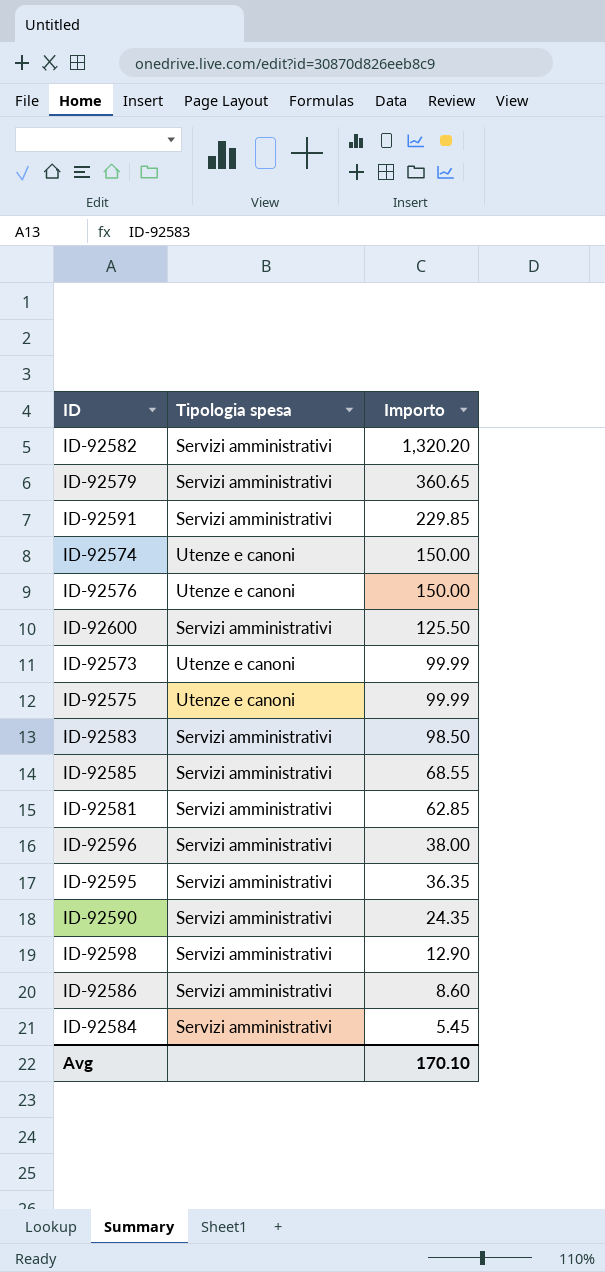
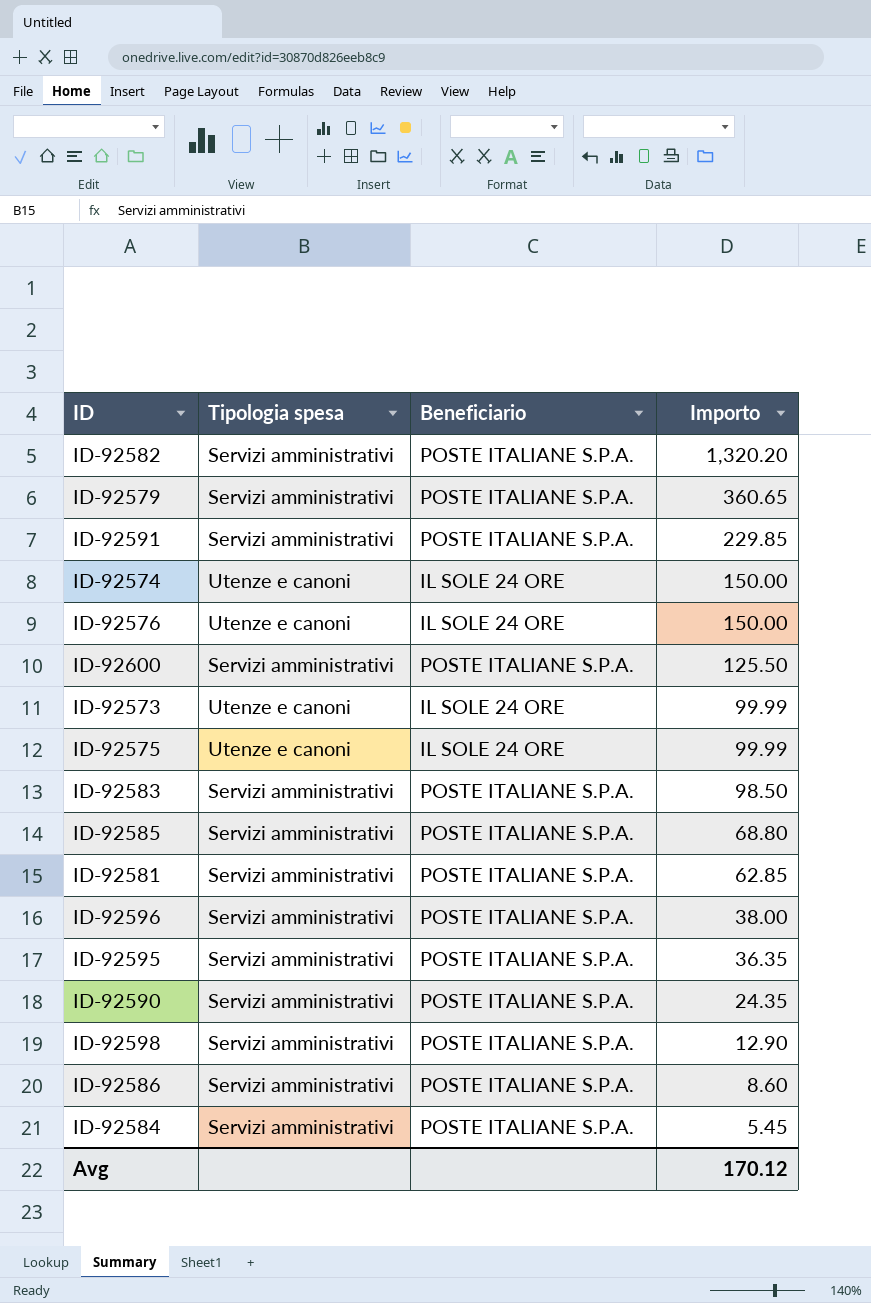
column Beneficiario | position: none -> 3
ID-92585 | Importo: 68.55 -> 68.80
Avg | Importo: 170.10 -> 170.12

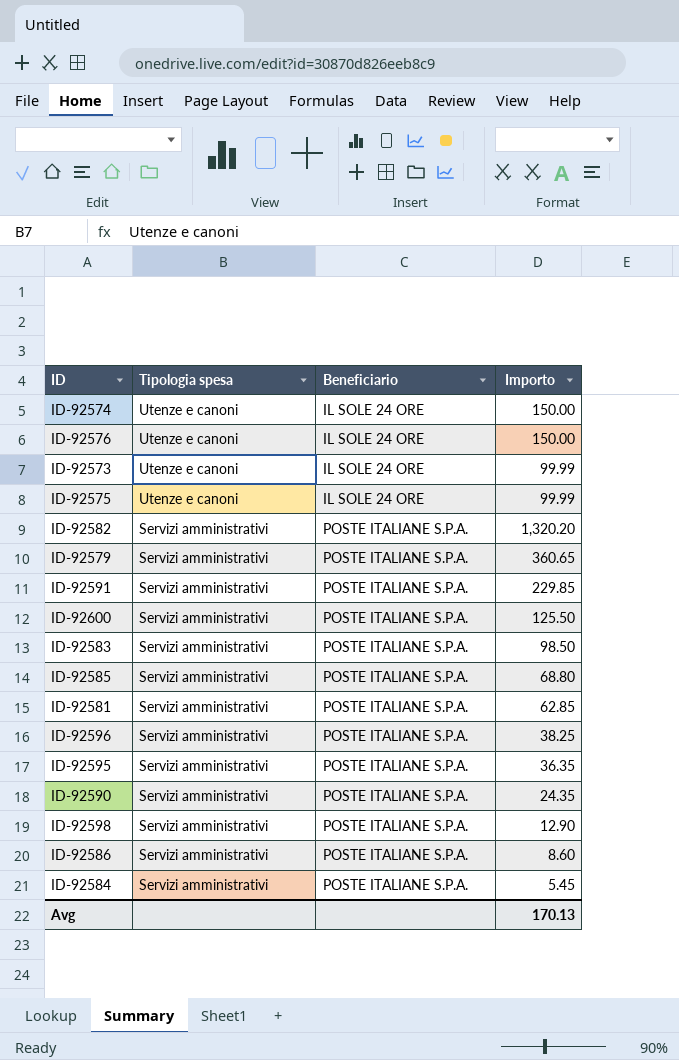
row order: Importo descending -> Tipologia spesa descending
ID-92596 | Importo: 38.00 -> 38.25
Avg | Importo: 170.12 -> 170.13

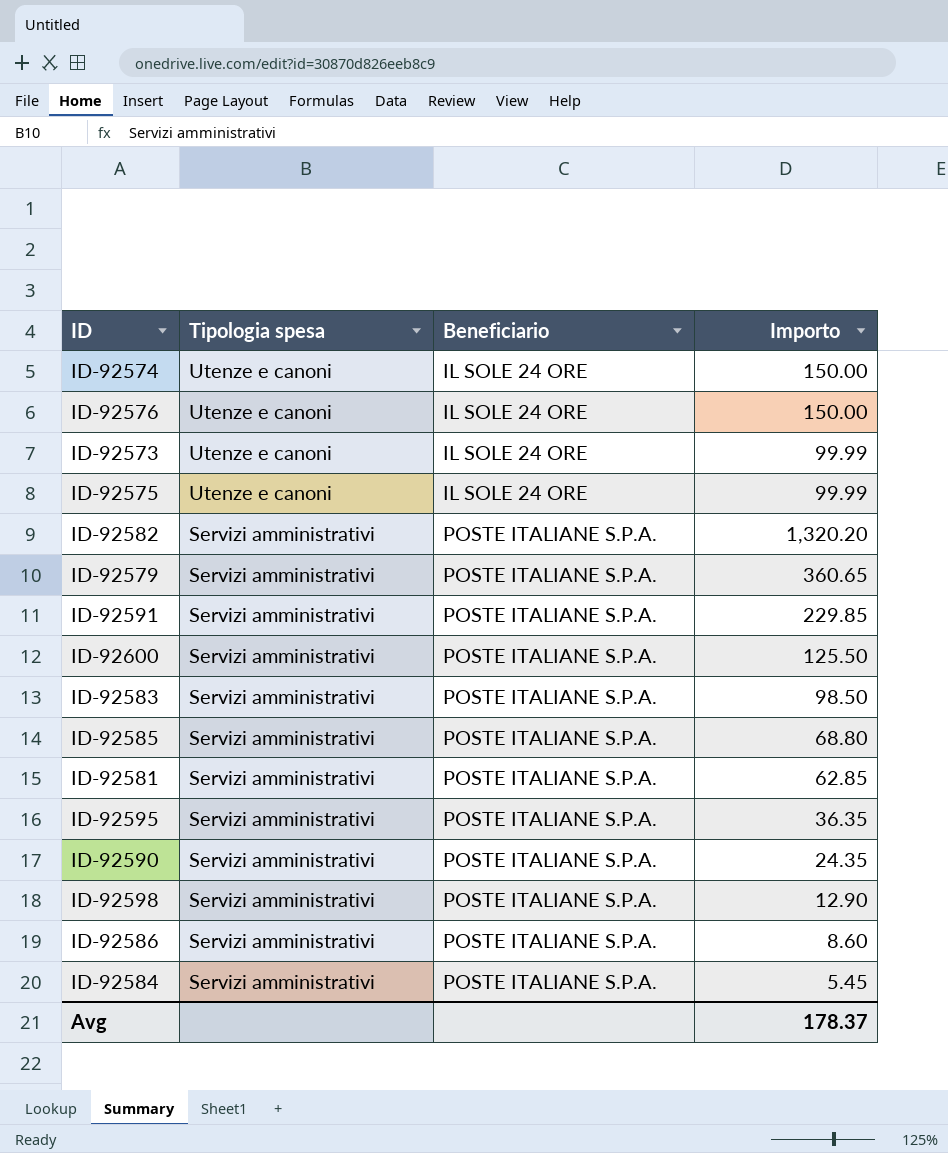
row ID-92596: Servizi amministrativi | POSTE ITALIANE S.P.A. | 38.25 -> none
Avg | Importo: 170.13 -> 178.37

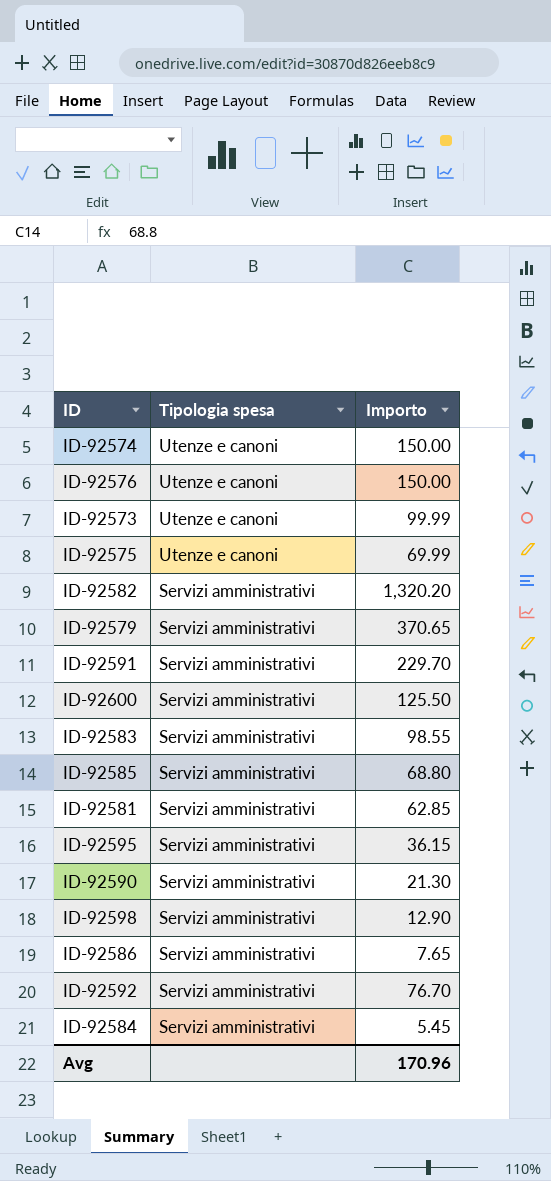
column Beneficiario | position: 3 -> none
ID-92575 | Importo: 99.99 -> 69.99
ID-92579 | Importo: 360.65 -> 370.65
ID-92591 | Importo: 229.85 -> 229.70
ID-92583 | Importo: 98.50 -> 98.55
ID-92595 | Importo: 36.35 -> 36.15
ID-92590 | Importo: 24.35 -> 21.30
ID-92586 | Importo: 8.60 -> 7.65
row ID-92592: none -> Servizi amministrativi | 76.70
Avg | Importo: 178.37 -> 170.96

